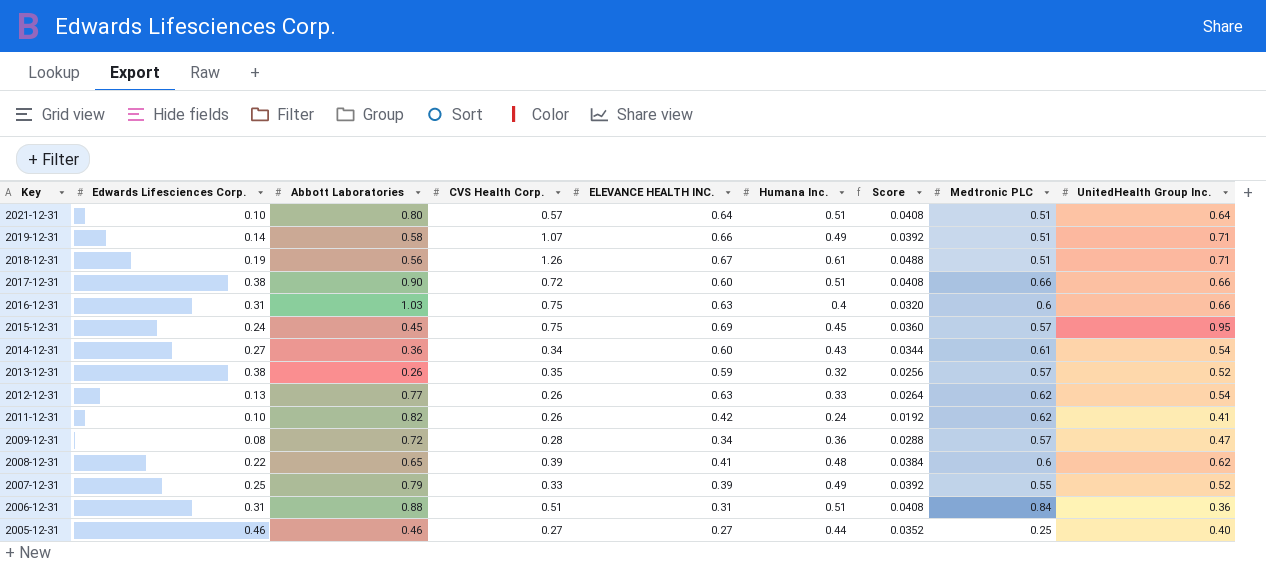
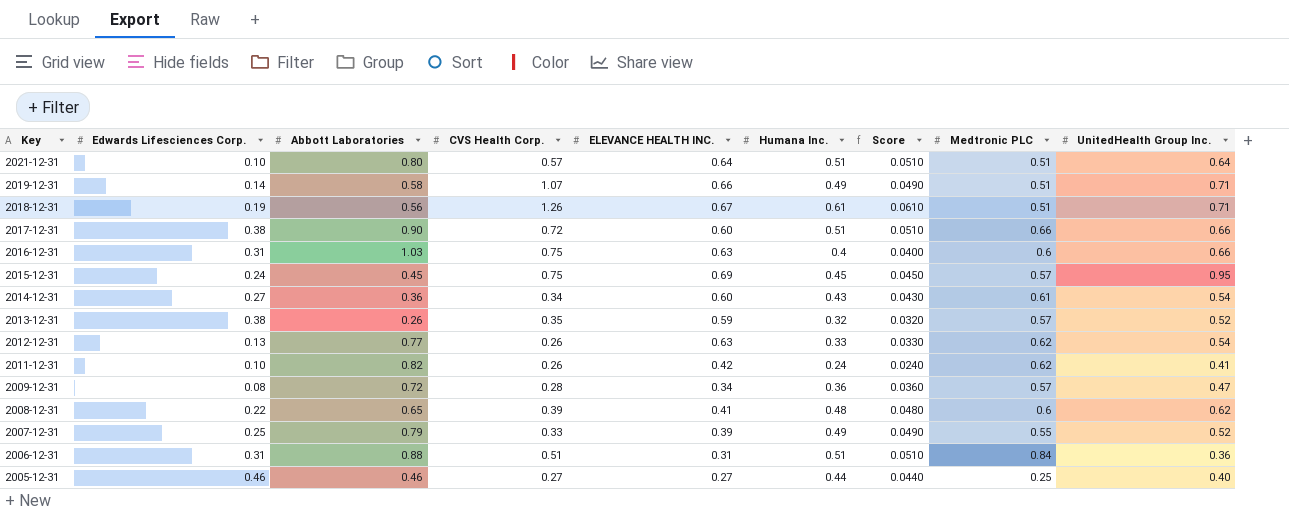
column Score | formula: [Humana Inc.] * 0.08 -> [Humana Inc.] * 0.1

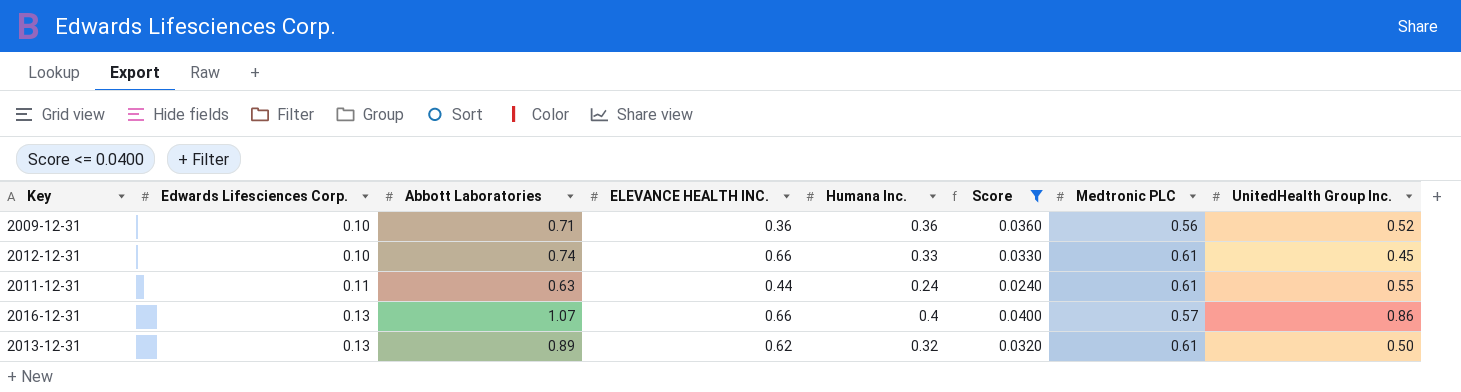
filter: none -> Score <= 0.0400
row order: Key descending -> Edwards Lifesciences Corp. ascending
column CVS Health Corp. | position: 4 -> none
2009-12-31 | Edwards Lifesciences Corp.: 0.08 -> 0.10
2009-12-31 | Abbott Laboratories: 0.72 -> 0.71
2009-12-31 | ELEVANCE HEALTH INC.: 0.34 -> 0.36
2009-12-31 | Medtronic PLC: 0.57 -> 0.56
2009-12-31 | UnitedHealth Group Inc.: 0.47 -> 0.52
2012-12-31 | Edwards Lifesciences Corp.: 0.13 -> 0.10
2012-12-31 | Abbott Laboratories: 0.77 -> 0.74
2012-12-31 | ELEVANCE HEALTH INC.: 0.63 -> 0.66
2012-12-31 | Medtronic PLC: 0.62 -> 0.61
2012-12-31 | UnitedHealth Group Inc.: 0.54 -> 0.45
2011-12-31 | Edwards Lifesciences Corp.: 0.10 -> 0.11
2011-12-31 | Abbott Laboratories: 0.82 -> 0.63
2011-12-31 | ELEVANCE HEALTH INC.: 0.42 -> 0.44
2011-12-31 | Medtronic PLC: 0.62 -> 0.61
2011-12-31 | UnitedHealth Group Inc.: 0.41 -> 0.55
2016-12-31 | Edwards Lifesciences Corp.: 0.31 -> 0.13
2016-12-31 | Abbott Laboratories: 1.03 -> 1.07
2016-12-31 | ELEVANCE HEALTH INC.: 0.63 -> 0.66
2016-12-31 | Medtronic PLC: 0.6 -> 0.57
2016-12-31 | UnitedHealth Group Inc.: 0.66 -> 0.86
2013-12-31 | Edwards Lifesciences Corp.: 0.38 -> 0.13
2013-12-31 | Abbott Laboratories: 0.26 -> 0.89
2013-12-31 | ELEVANCE HEALTH INC.: 0.59 -> 0.62
2013-12-31 | Medtronic PLC: 0.57 -> 0.61
2013-12-31 | UnitedHealth Group Inc.: 0.52 -> 0.50

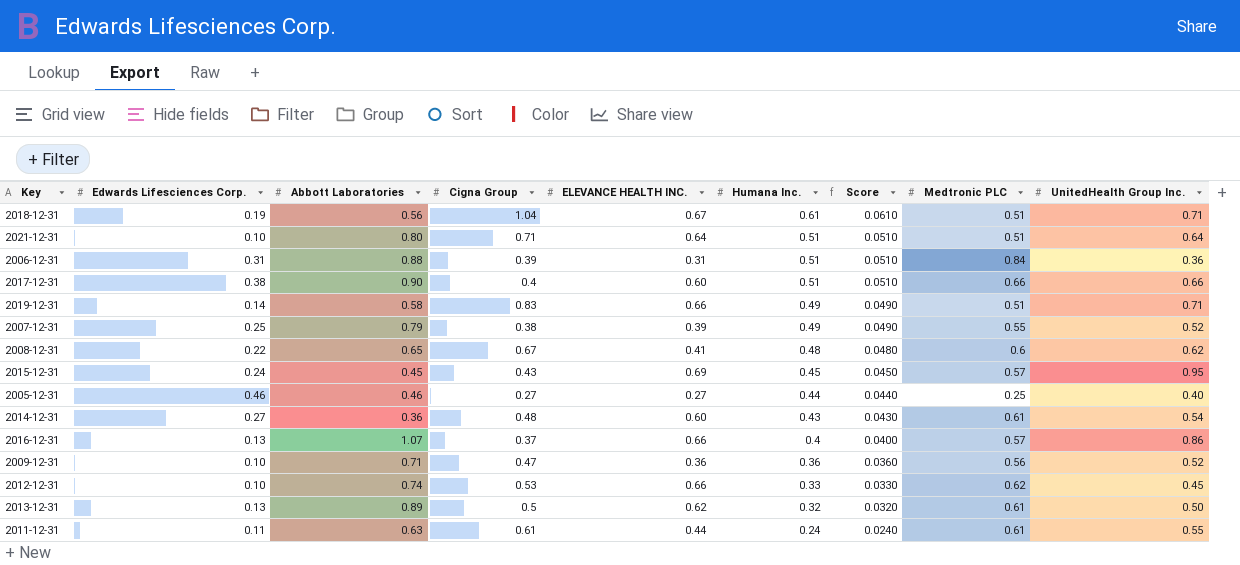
filter: Score <= 0.0400 -> none
row order: Edwards Lifesciences Corp. ascending -> Humana Inc. descending
column Cigna Group | position: none -> 4
2012-12-31 | Medtronic PLC: 0.61 -> 0.62

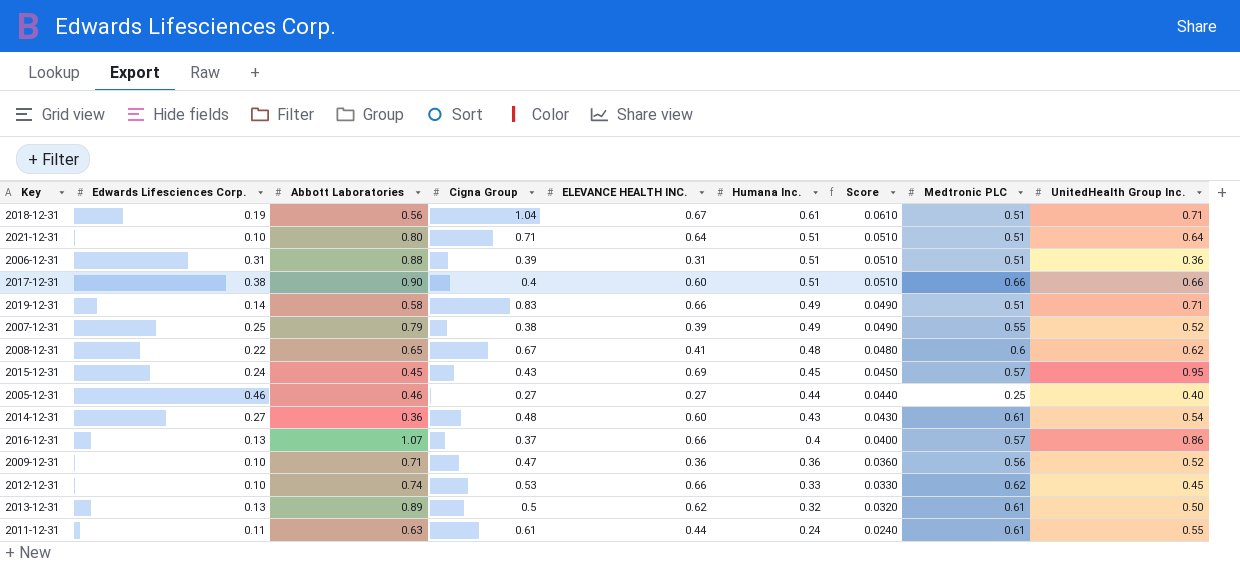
2006-12-31 | Medtronic PLC: 0.84 -> 0.51

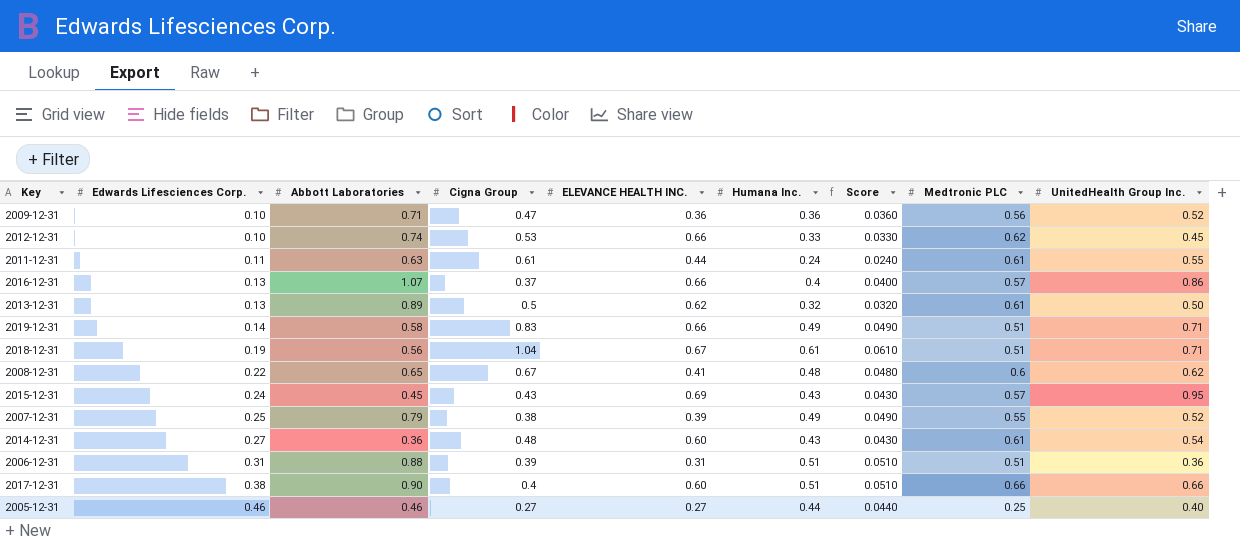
row order: Humana Inc. descending -> Edwards Lifesciences Corp. ascending
row 2021-12-31: 0.10 | 0.80 | 0.71 | 0.64 | 0.51 | 0.0510 | 0.51 | 0.64 -> none
2015-12-31 | Humana Inc.: 0.45 -> 0.43
2015-12-31 | Score: 0.0450 -> 0.0430

